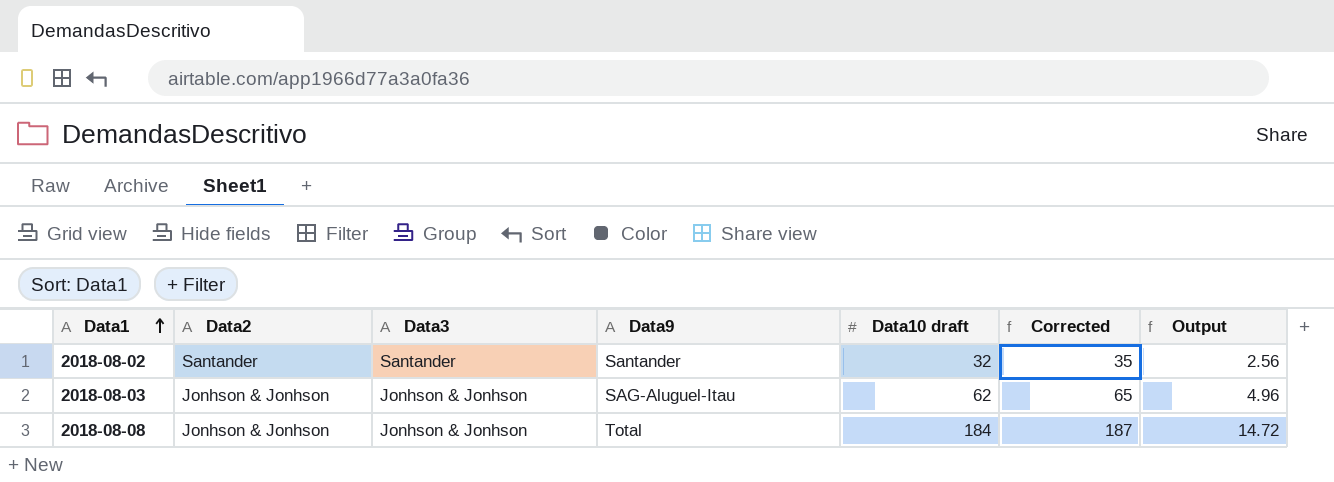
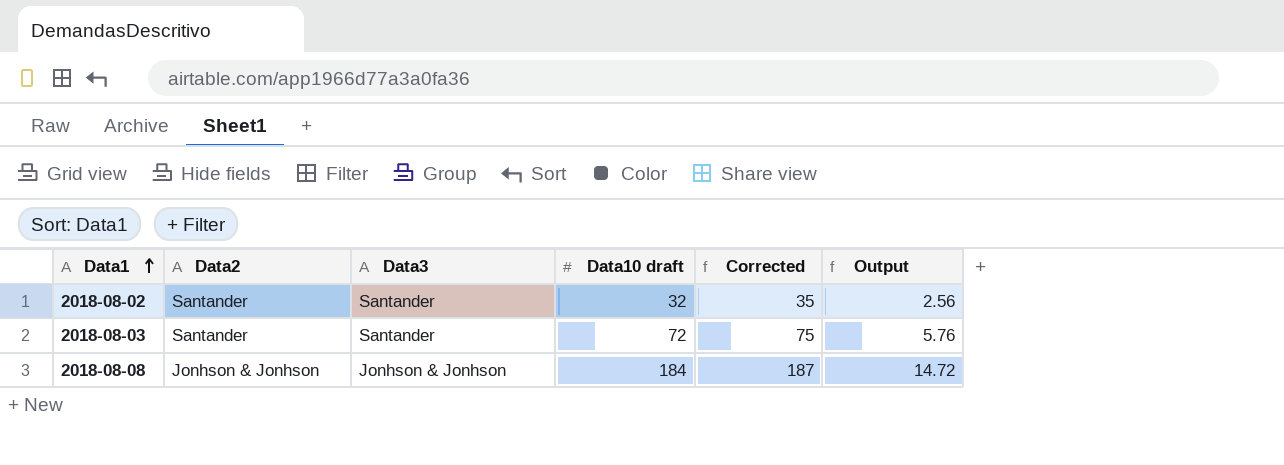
column Data9 | position: 4 -> none
2018-08-03 | Data2: Jonhson & Jonhson -> Santander
2018-08-03 | Data3: Jonhson & Jonhson -> Santander
2018-08-03 | Data10 draft: 62 -> 72
2018-08-03 | Corrected: 65 -> 75
2018-08-03 | Output: 4.96 -> 5.76

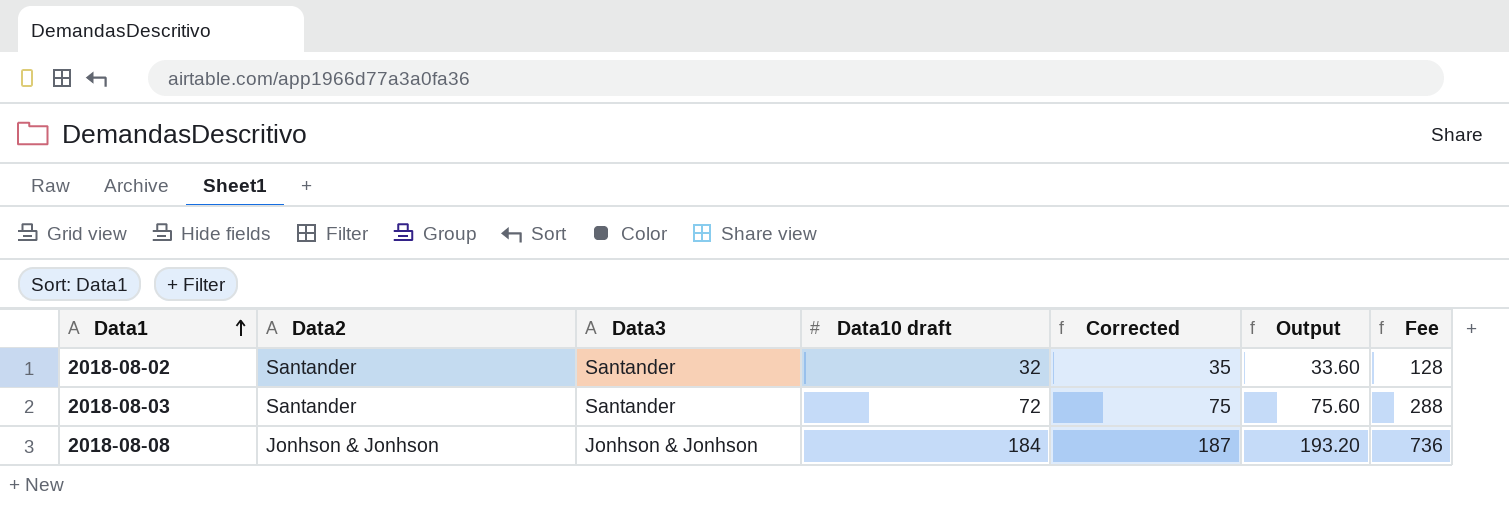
column Output | formula: [Data10 draft] * 0.08 -> [Data10 draft] * 1.05
column Fee | formula: none -> [Data10 draft] * 4

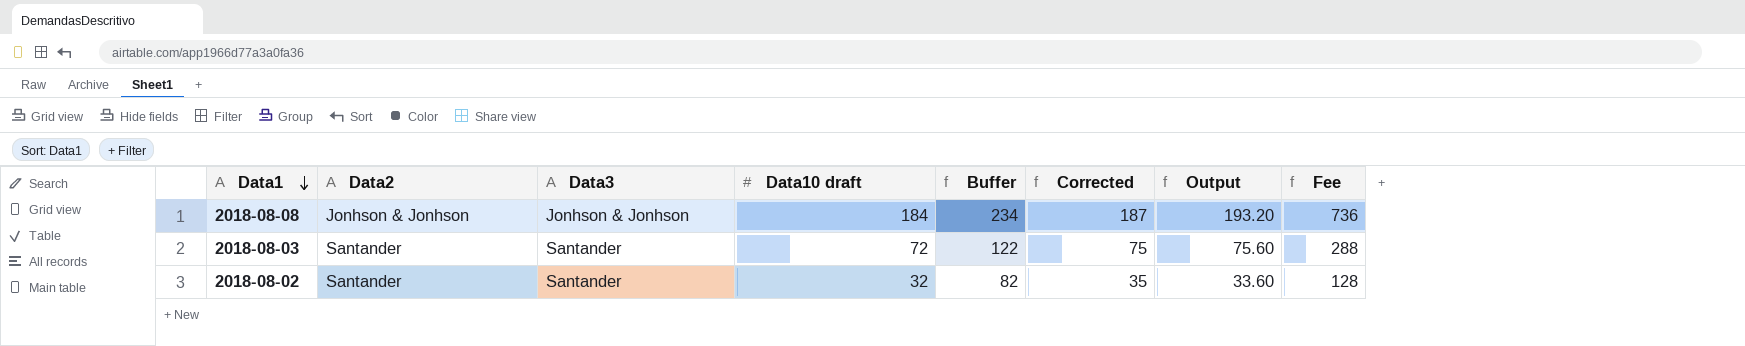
row order: Data1 ascending -> Data1 descending
column Buffer | formula: none -> [Data10 draft] + 50

